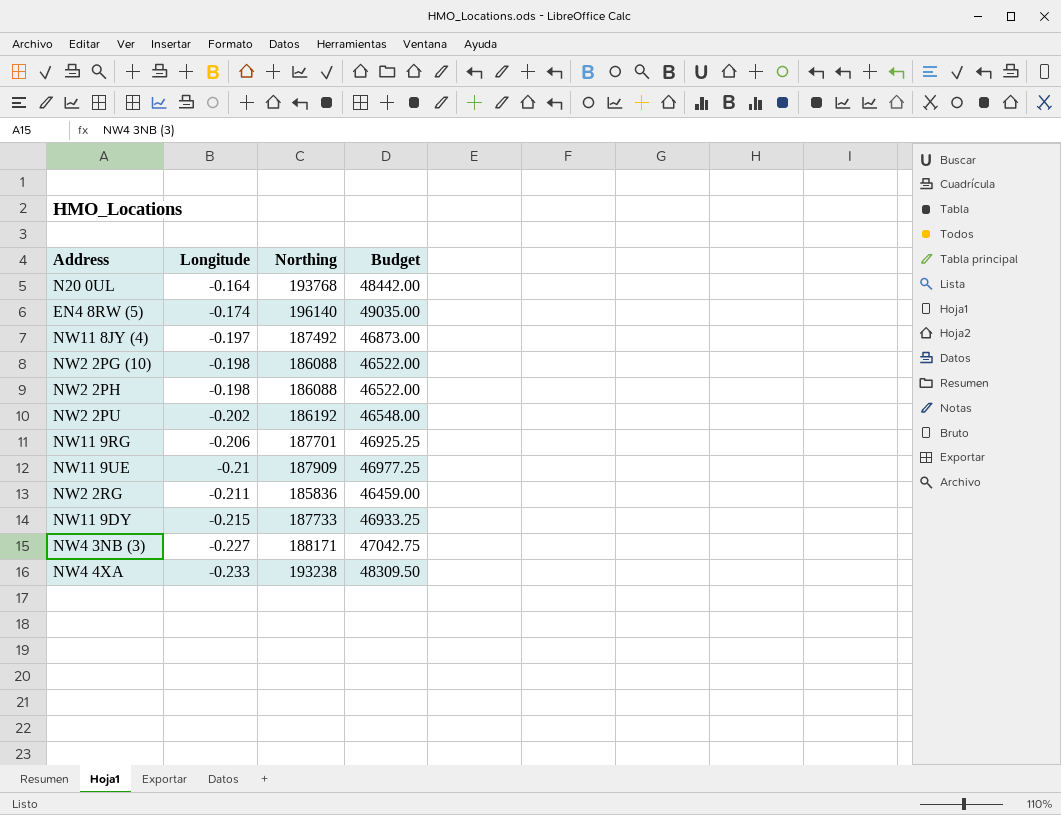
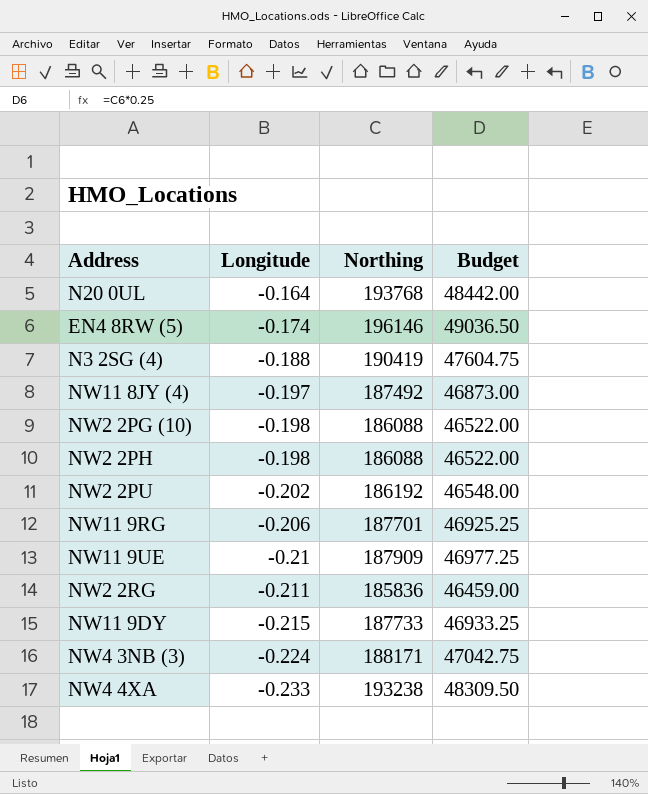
EN4 8RW (5) | Northing: 196140 -> 196146
EN4 8RW (5) | Budget: 49035.00 -> 49036.50
row N3 2SG (4): none -> -0.188 | 190419 | 47604.75
NW4 3NB (3) | Longitude: -0.227 -> -0.224

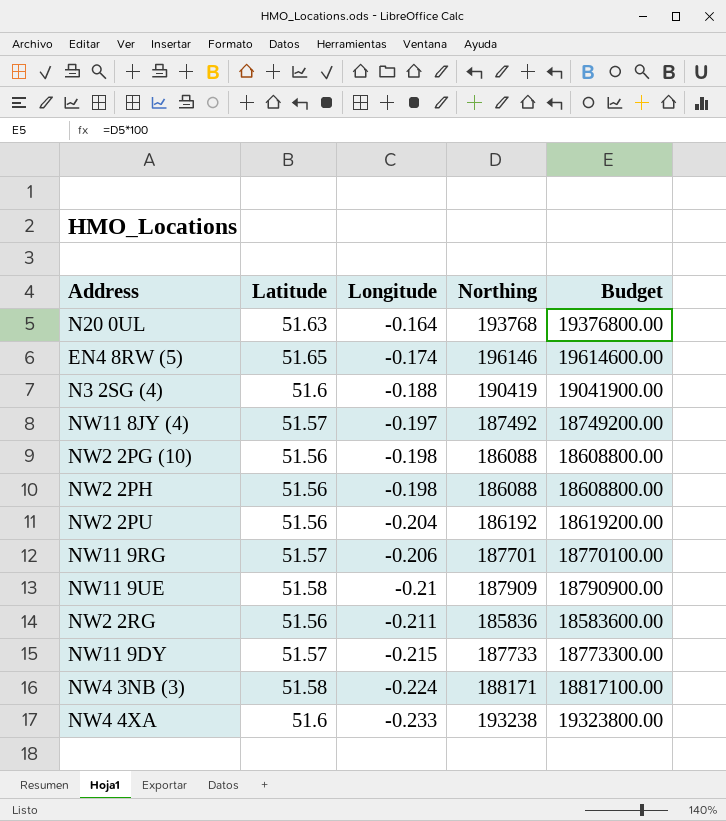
column Latitude | position: none -> 2
column Budget | formula: [Northing] * 0.25 -> [Northing] * 100
NW2 2PU | Longitude: -0.202 -> -0.204

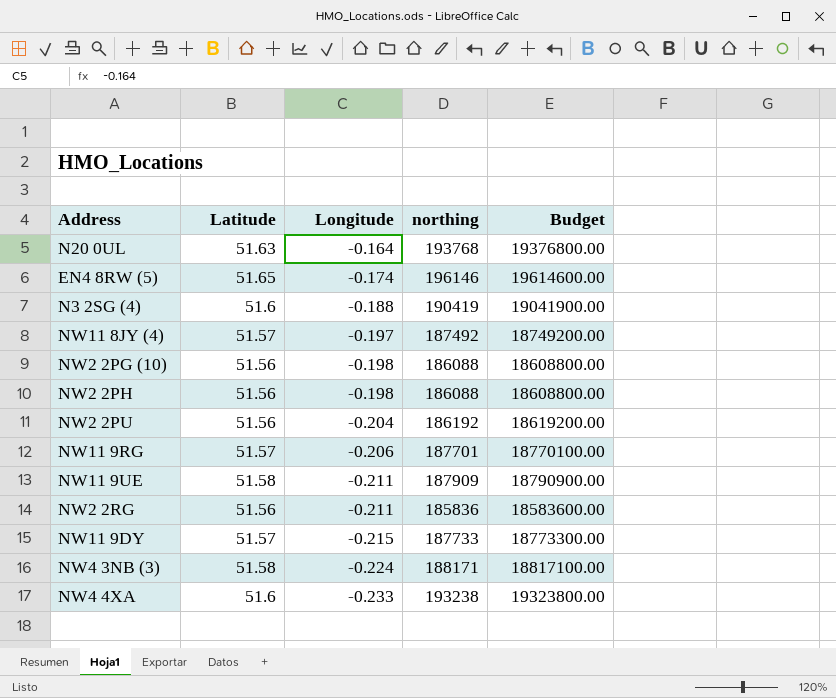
column name: Northing -> northing
NW11 9UE | Longitude: -0.21 -> -0.211

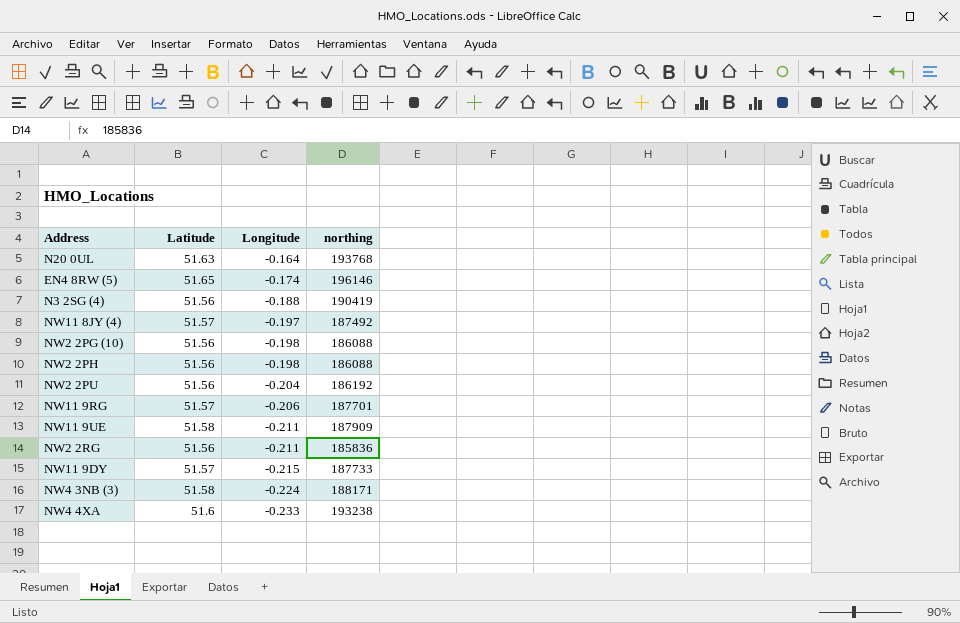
column Budget | formula: [northing] * 100 -> none
N3 2SG (4) | Latitude: 51.6 -> 51.56

